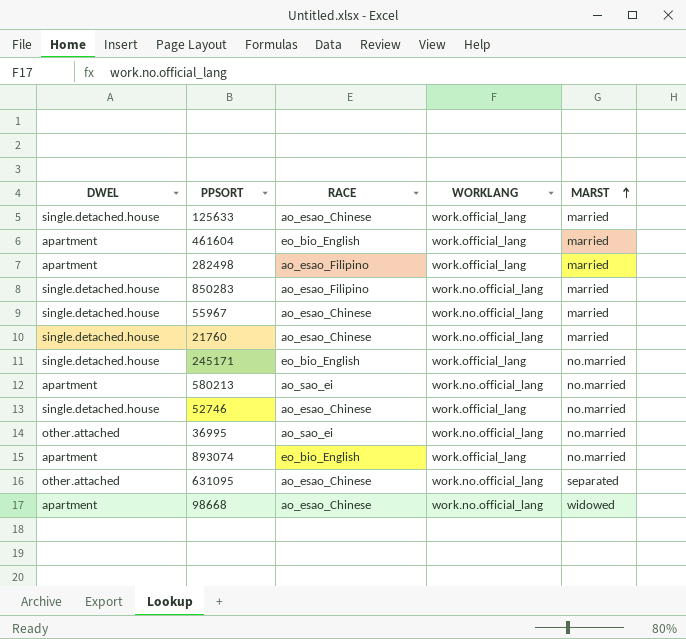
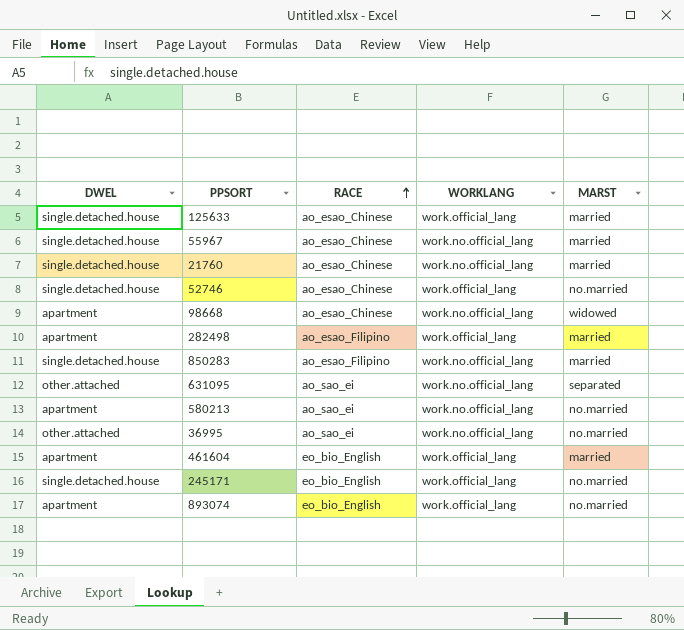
row order: MARST ascending -> RACE ascending
631095 | RACE: ao_esao_Chinese -> ao_sao_ei

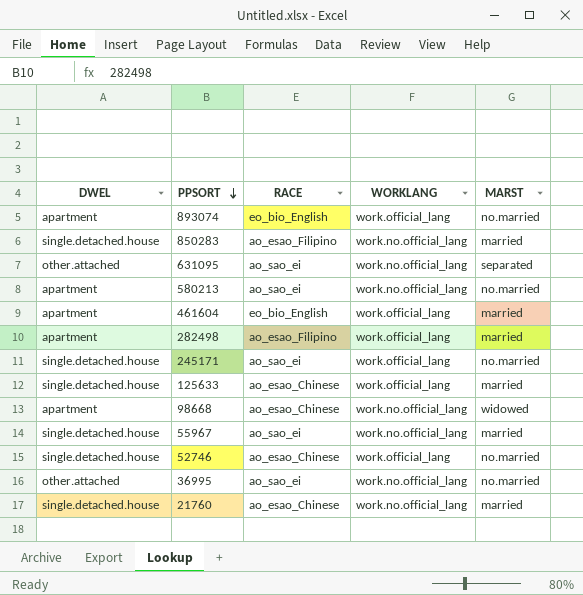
row order: RACE ascending -> PPSORT descending
245171 | RACE: eo_bio_English -> ao_sao_ei
55967 | RACE: ao_esao_Chinese -> ao_sao_ei

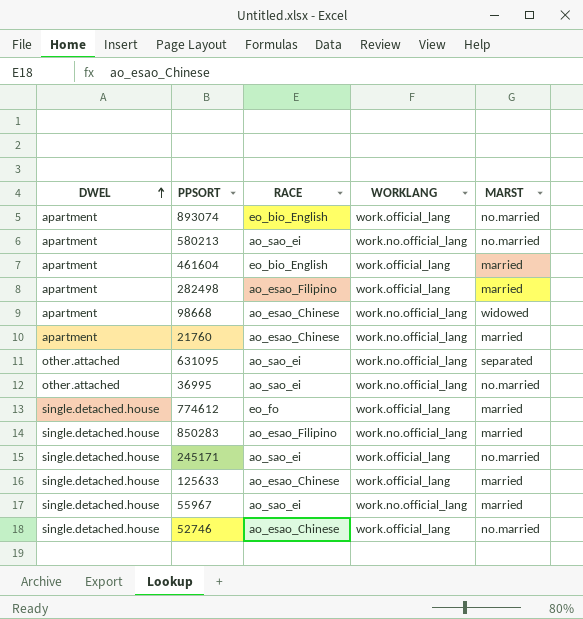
row order: PPSORT descending -> DWEL ascending
21760 | DWEL: single.detached.house -> apartment
row 774612: none -> single.detached.house | eo_fo | work.official_lang | married

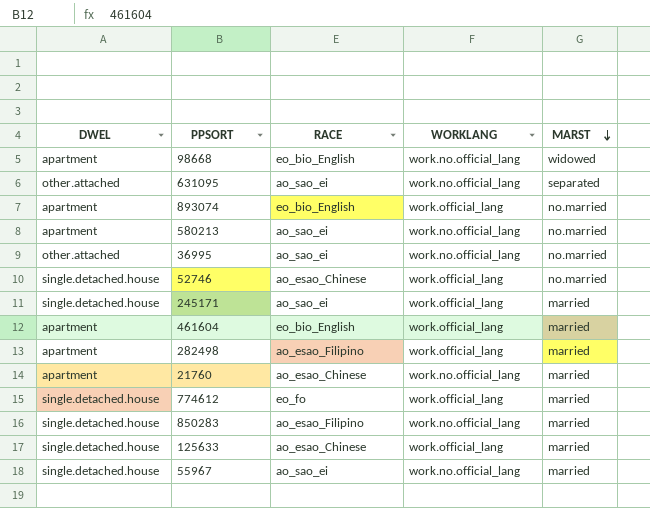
row order: DWEL ascending -> MARST descending
98668 | RACE: ao_esao_Chinese -> eo_bio_English
245171 | MARST: no.married -> married

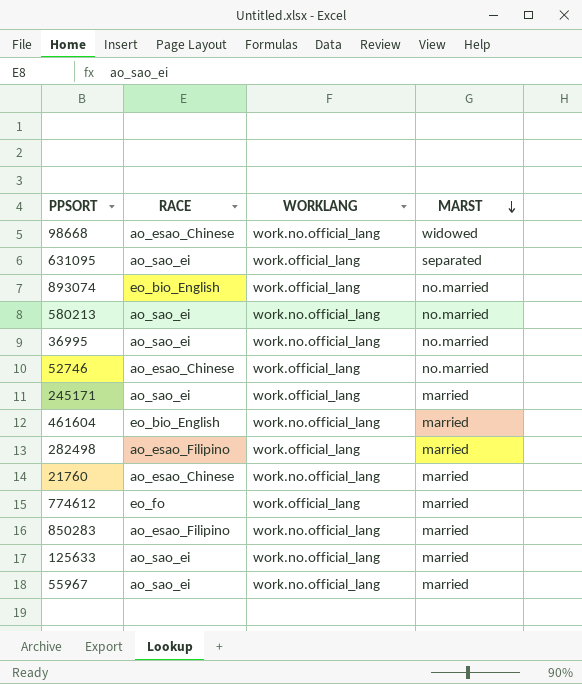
column DWEL | position: 1 -> none
98668 | RACE: eo_bio_English -> ao_esao_Chinese
631095 | WORKLANG: work.no.official_lang -> work.official_lang
461604 | WORKLANG: work.official_lang -> work.no.official_lang
125633 | RACE: ao_esao_Chinese -> ao_sao_ei
125633 | WORKLANG: work.official_lang -> work.no.official_lang

